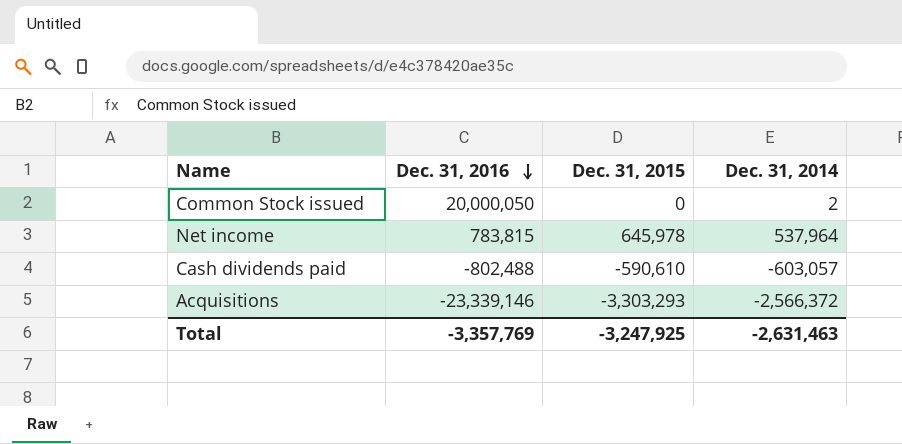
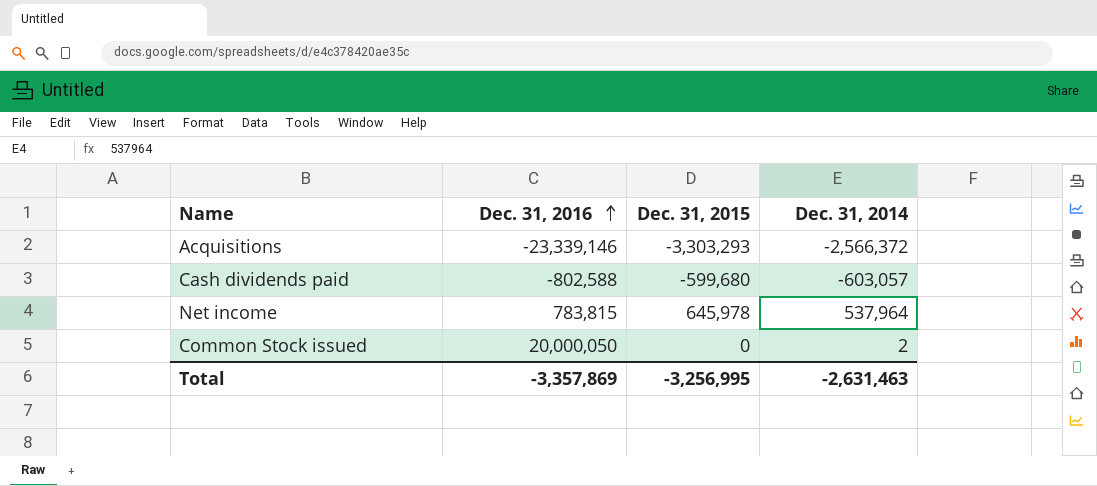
row order: Dec. 31, 2016 descending -> Dec. 31, 2016 ascending
Cash dividends paid | Dec. 31, 2016: -802,488 -> -802,588
Cash dividends paid | Dec. 31, 2015: -590,610 -> -599,680
Total | Dec. 31, 2016: -3,357,769 -> -3,357,869
Total | Dec. 31, 2015: -3,247,925 -> -3,256,995

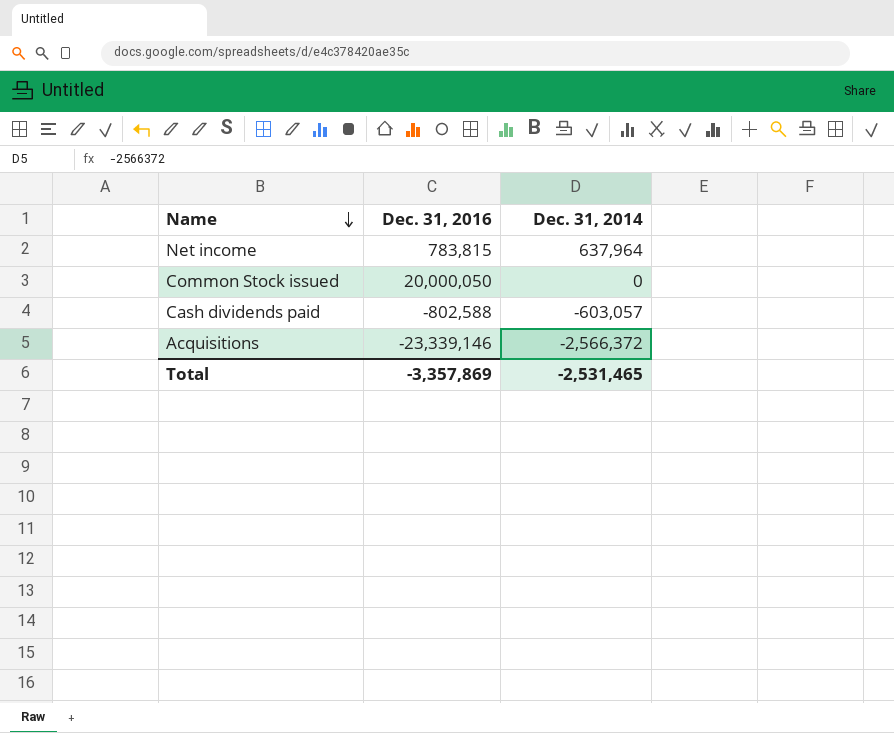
row order: Dec. 31, 2016 ascending -> Name descending
column Dec. 31, 2015 | position: 3 -> none
Net income | Dec. 31, 2014: 537,964 -> 637,964
Common Stock issued | Dec. 31, 2014: 2 -> 0
Total | Dec. 31, 2014: -2,631,463 -> -2,531,465

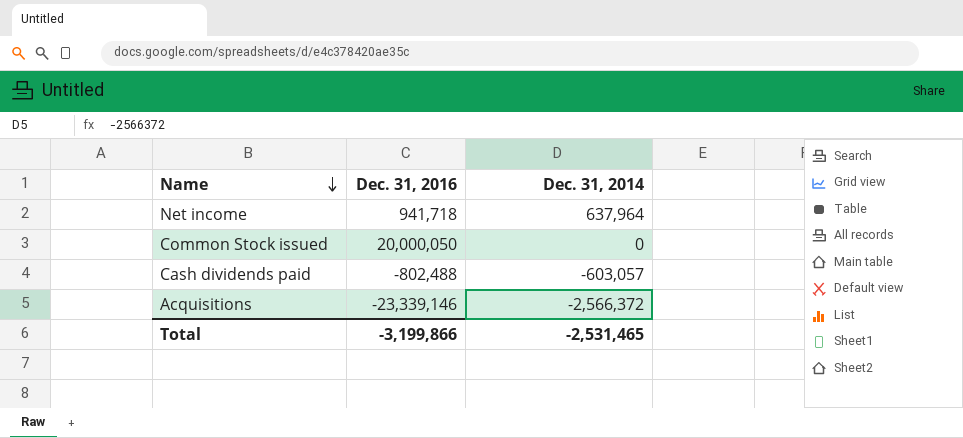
Net income | Dec. 31, 2016: 783,815 -> 941,718
Cash dividends paid | Dec. 31, 2016: -802,588 -> -802,488
Total | Dec. 31, 2016: -3,357,869 -> -3,199,866

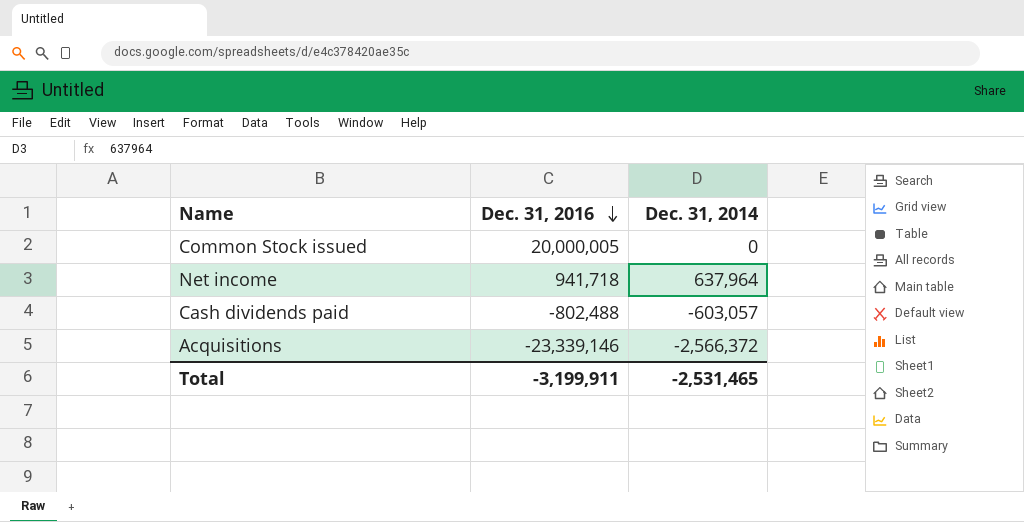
row order: Name descending -> Dec. 31, 2016 descending
Common Stock issued | Dec. 31, 2016: 20,000,050 -> 20,000,005
Total | Dec. 31, 2016: -3,199,866 -> -3,199,911

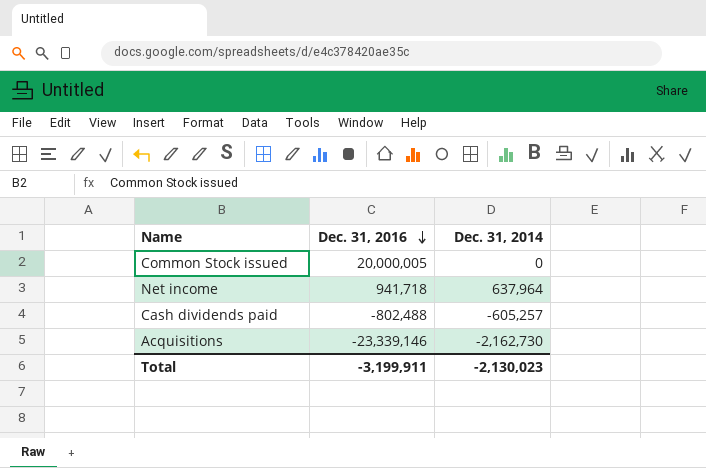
Cash dividends paid | Dec. 31, 2014: -603,057 -> -605,257
Acquisitions | Dec. 31, 2014: -2,566,372 -> -2,162,730
Total | Dec. 31, 2014: -2,531,465 -> -2,130,023

